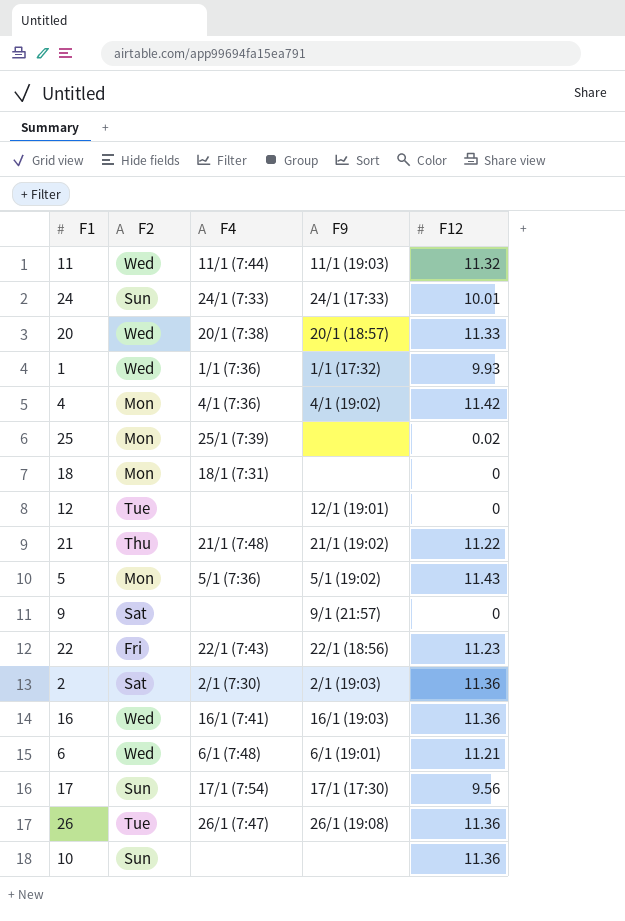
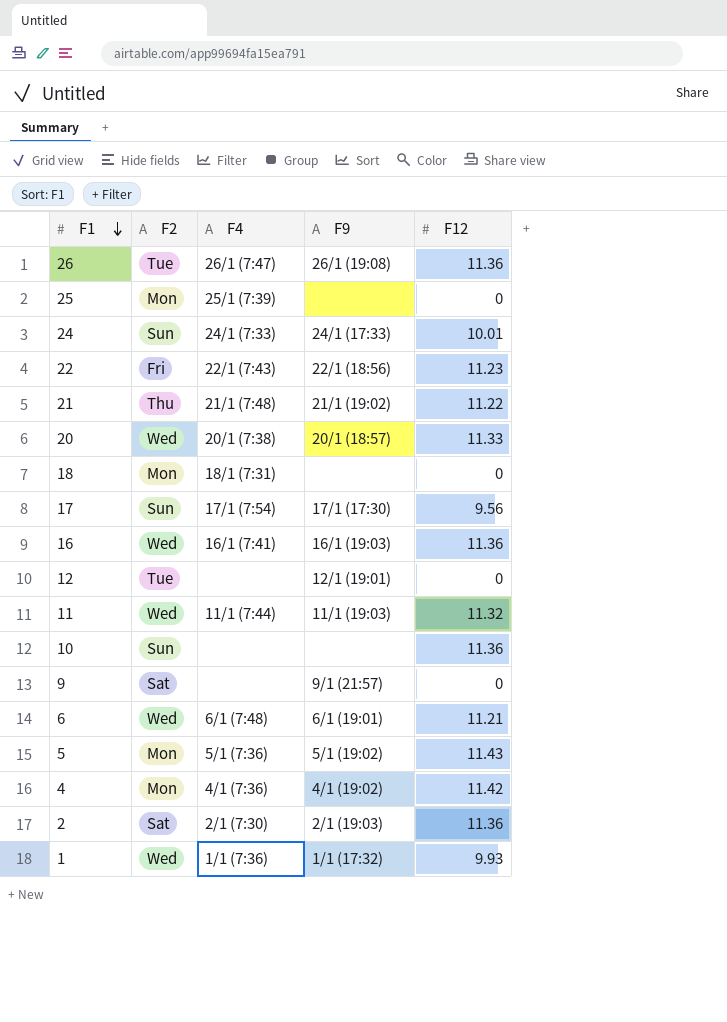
row order: none -> F1 descending
25 | F12: 0.02 -> 0

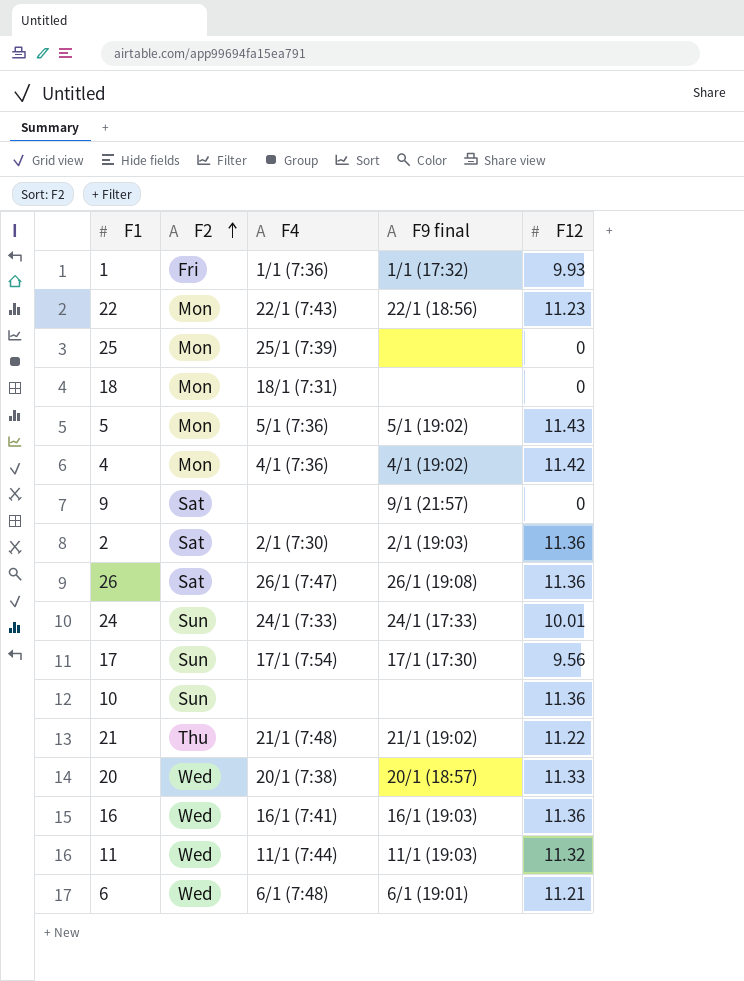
row order: F1 descending -> F2 ascending
column name: F9 -> F9 final
row 12: Tue | none | 12/1 (19:01) | 0 -> none
1 | F2: Wed -> Fri
22 | F2: Fri -> Mon
26 | F2: Tue -> Sat

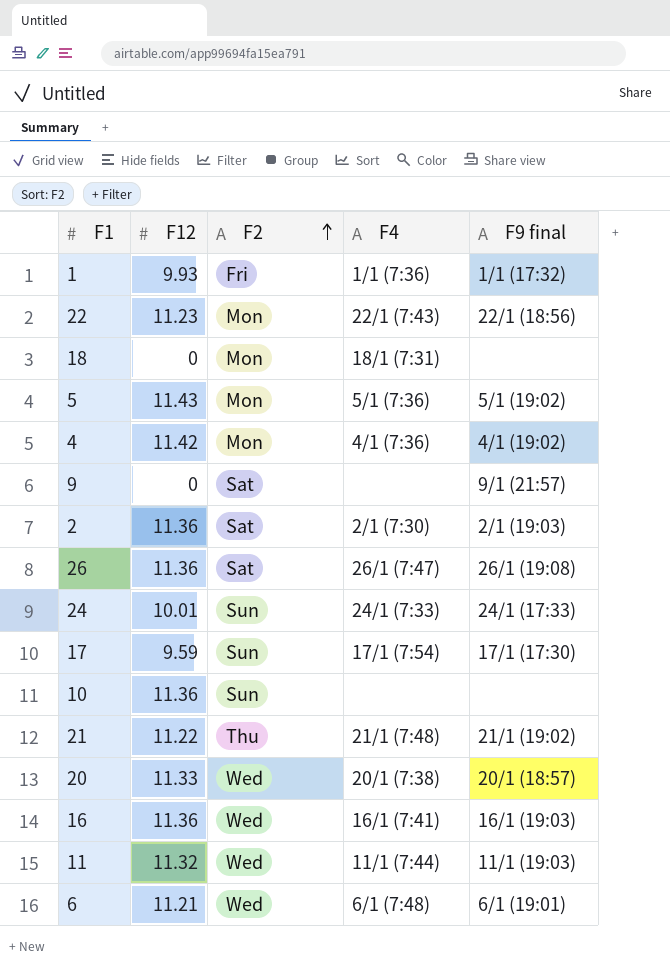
column F12 | position: 5 -> 2
row 25: Mon | 25/1 (7:39) | none | 0 -> none
17 | F12: 9.56 -> 9.59

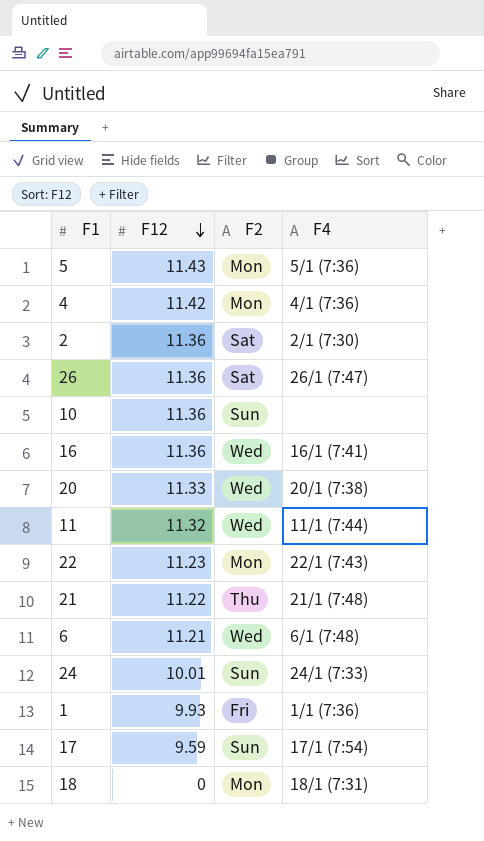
row order: F2 ascending -> F12 descending
column F9 final | position: 5 -> none
row 9: 0 | Sat | none | 9/1 (21:57) -> none

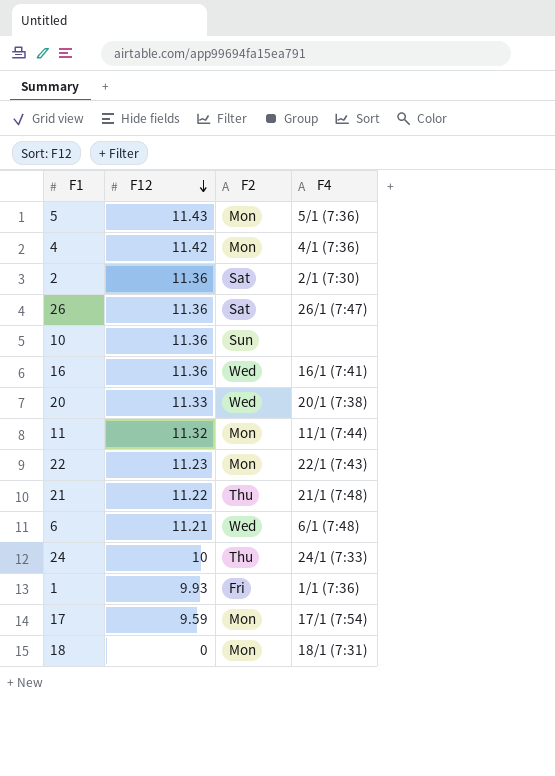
11 | F2: Wed -> Mon
24 | F12: 10.01 -> 10
24 | F2: Sun -> Thu
17 | F2: Sun -> Mon

